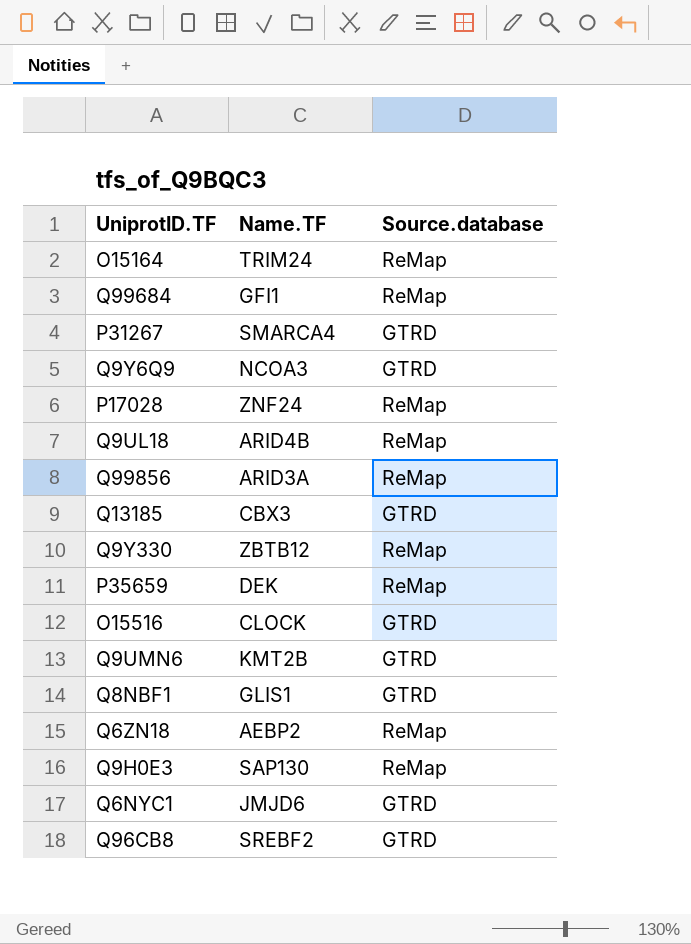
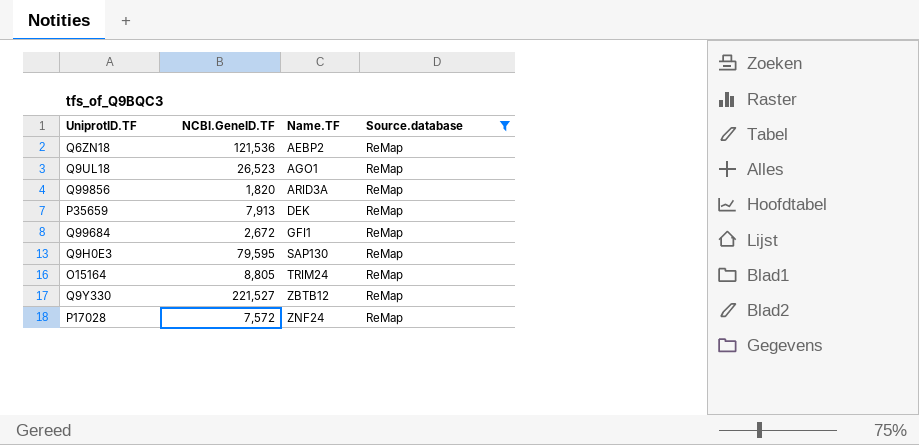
filter: none -> Source.database = ReMap
row order: none -> Name.TF ascending
column NCBI.GeneID.TF | position: none -> 2
Q9UL18 | Name.TF: ARID4B -> AGO1

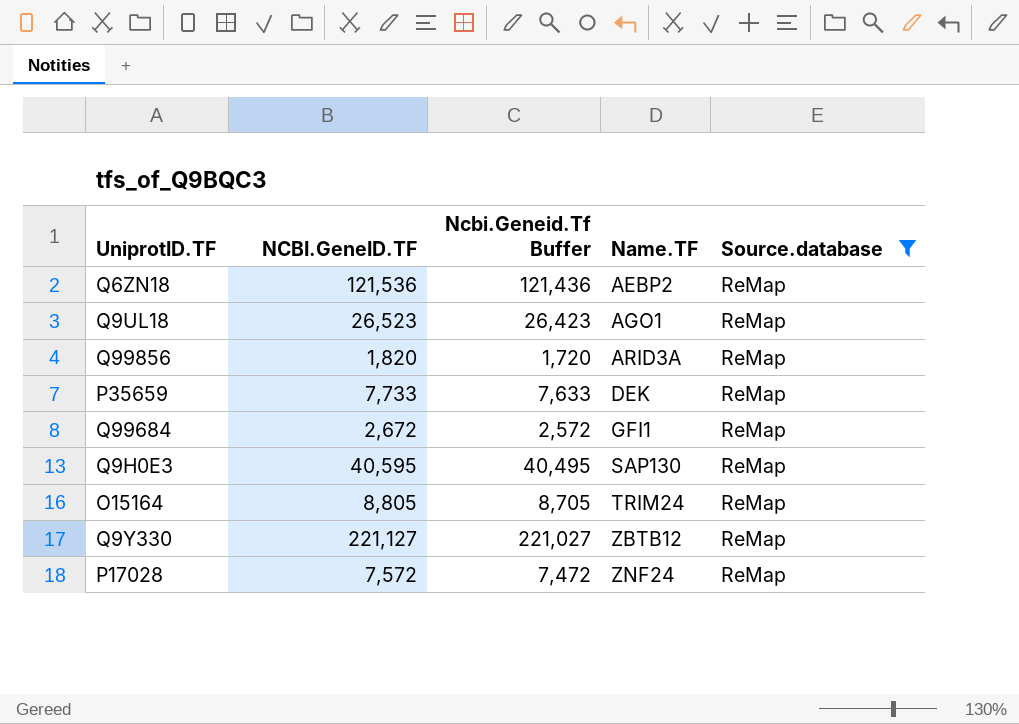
column Ncbi.Geneid.Tf Buffer | formula: none -> [NCBI.GeneID.TF] - 100
P35659 | NCBI.GeneID.TF: 7,913 -> 7,733
Q9H0E3 | NCBI.GeneID.TF: 79,595 -> 40,595
Q9Y330 | NCBI.GeneID.TF: 221,527 -> 221,127

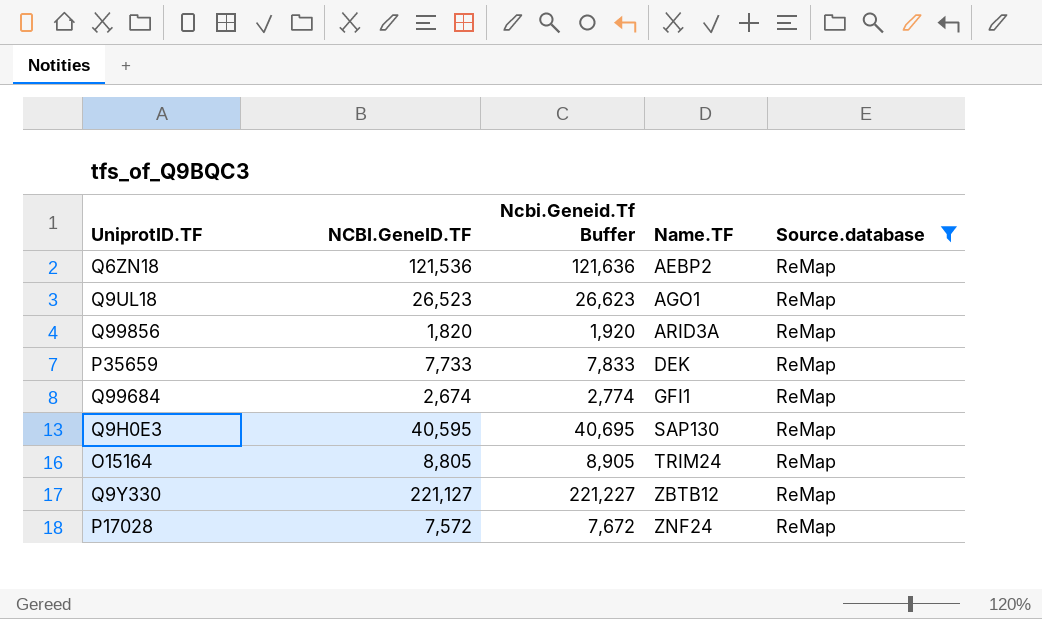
column Ncbi.Geneid.Tf Buffer | formula: [NCBI.GeneID.TF] - 100 -> [NCBI.GeneID.TF] + 100
Q99684 | NCBI.GeneID.TF: 2,672 -> 2,674

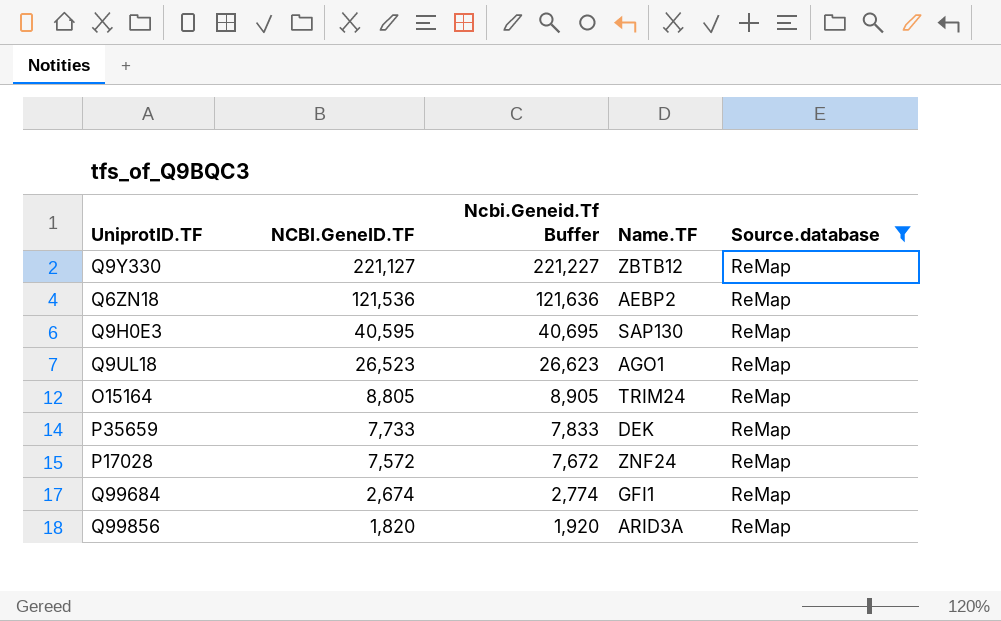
row order: Name.TF ascending -> NCBI.GeneID.TF descending

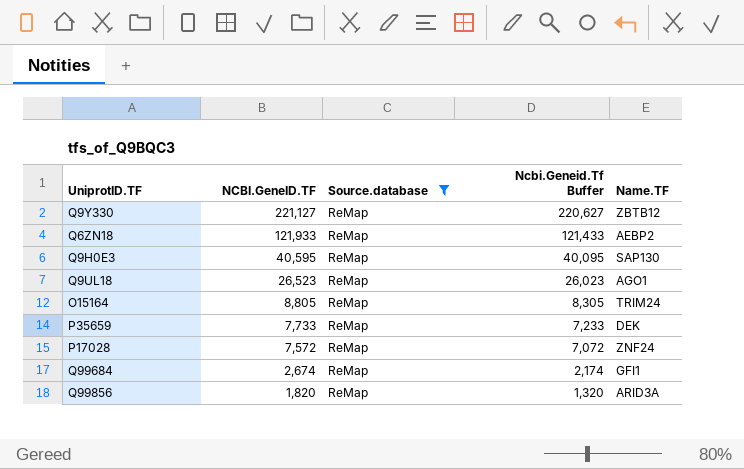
column Source.database | position: 5 -> 3
column Ncbi.Geneid.Tf Buffer | formula: [NCBI.GeneID.TF] + 100 -> [NCBI.GeneID.TF] - 500
Q6ZN18 | NCBI.GeneID.TF: 121,536 -> 121,933

